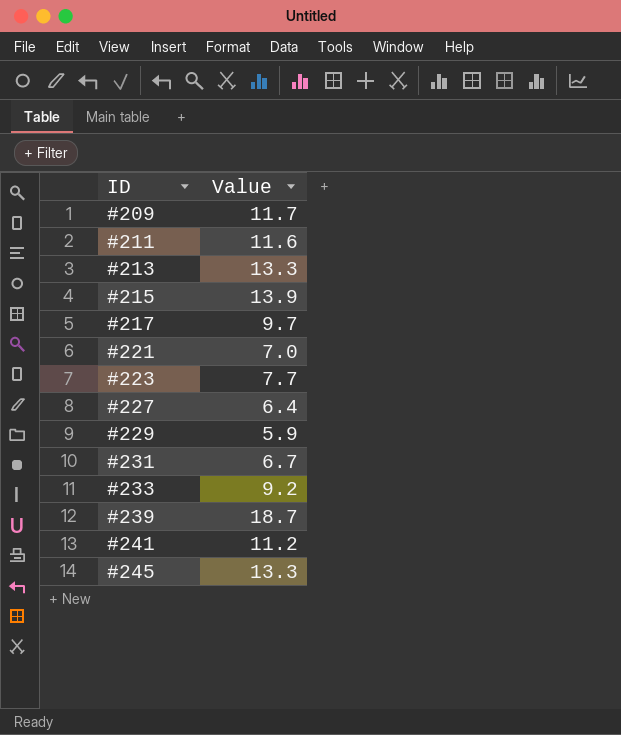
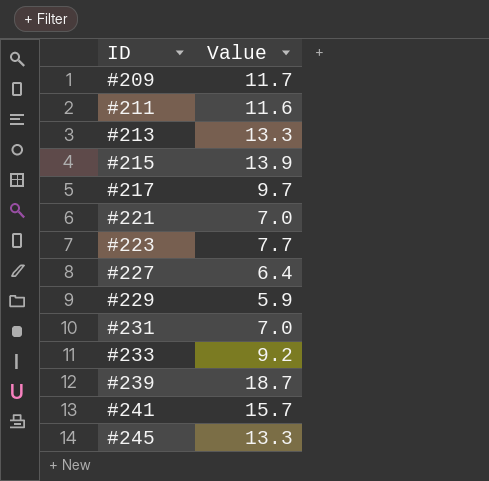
#231 | Value: 6.7 -> 7.0
#241 | Value: 11.2 -> 15.7

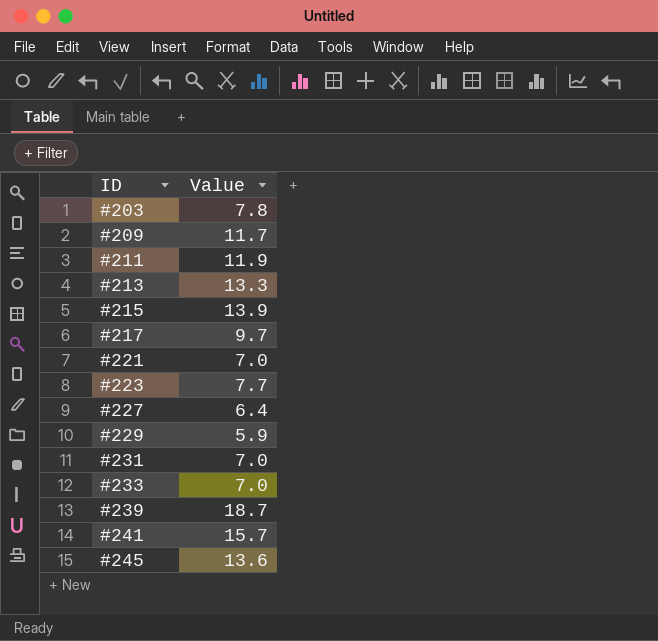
row #203: none -> 7.8
#211 | Value: 11.6 -> 11.9
#233 | Value: 9.2 -> 7.0
#245 | Value: 13.3 -> 13.6

